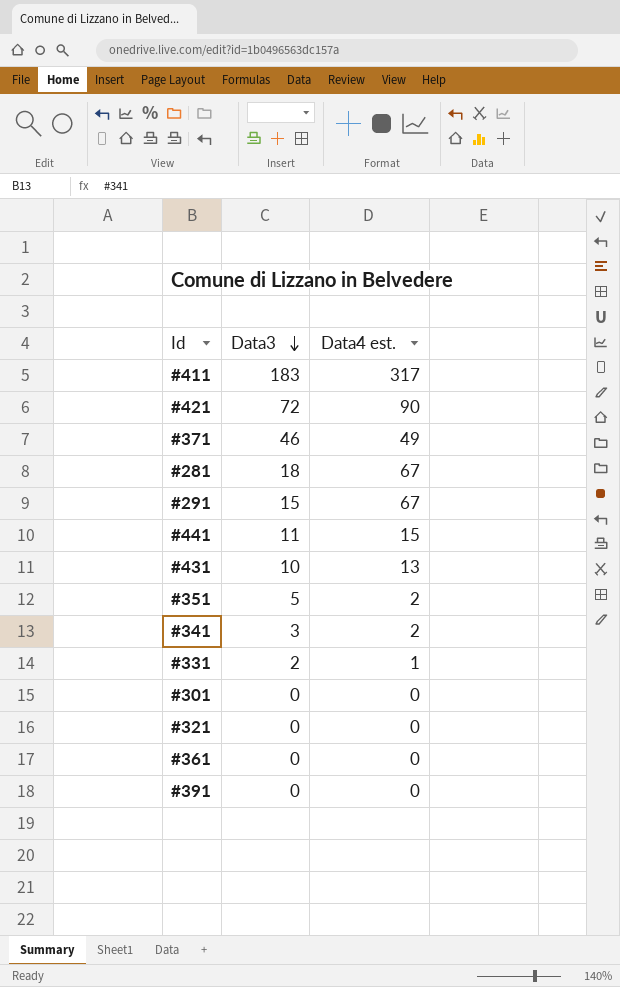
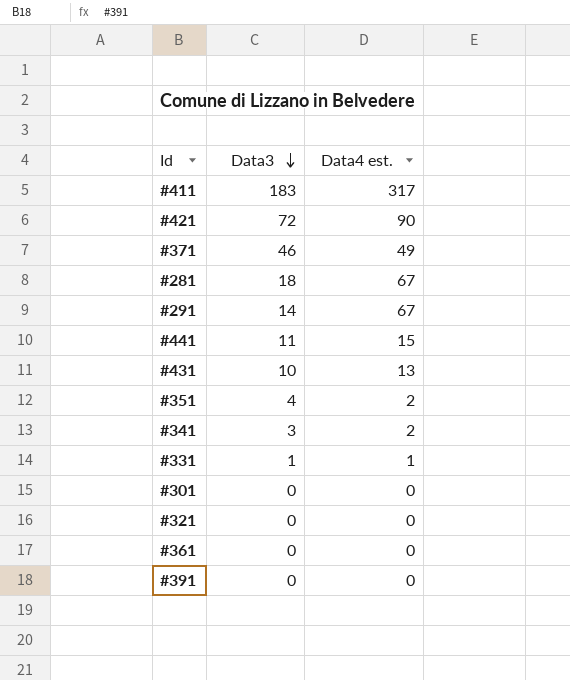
#291 | Data3: 15 -> 14
#351 | Data3: 5 -> 4
#331 | Data3: 2 -> 1

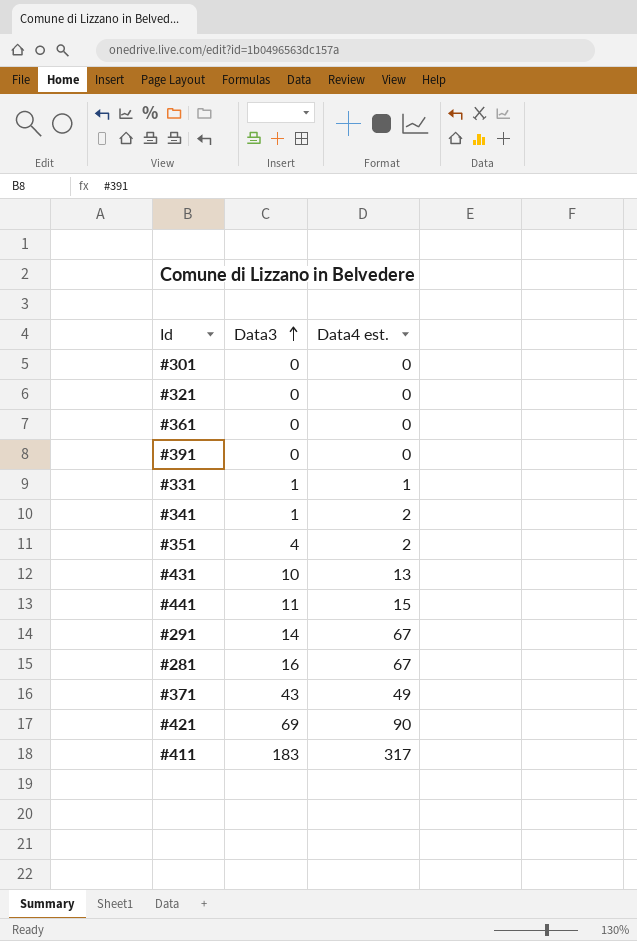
row order: Data3 descending -> Data3 ascending
#341 | Data3: 3 -> 1
#281 | Data3: 18 -> 16
#371 | Data3: 46 -> 43
#421 | Data3: 72 -> 69

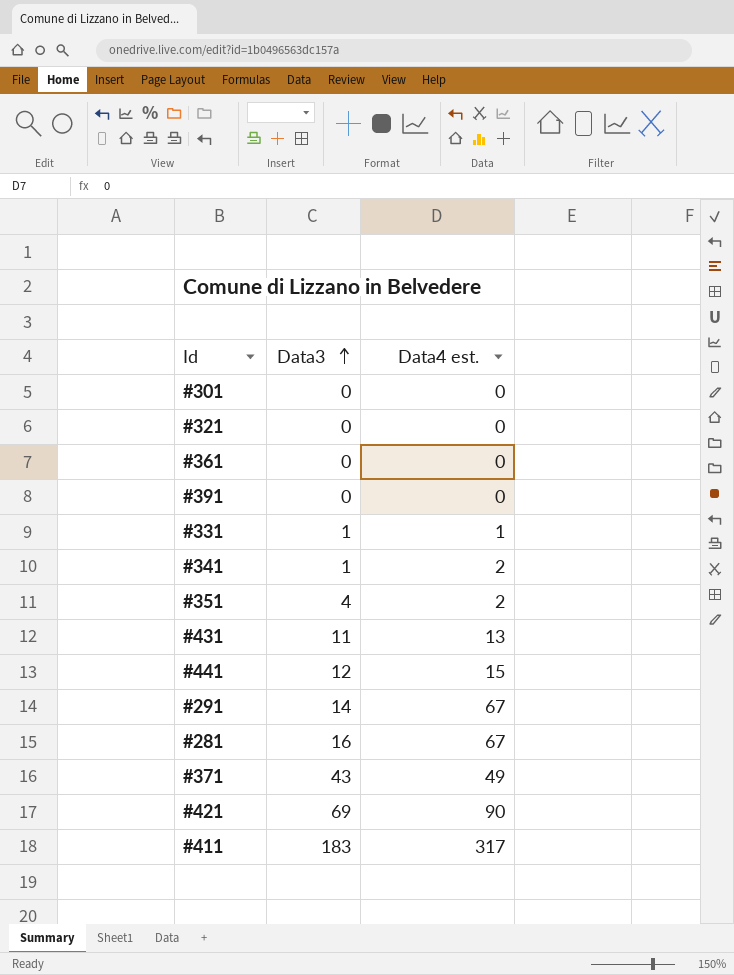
#431 | Data3: 10 -> 11
#441 | Data3: 11 -> 12

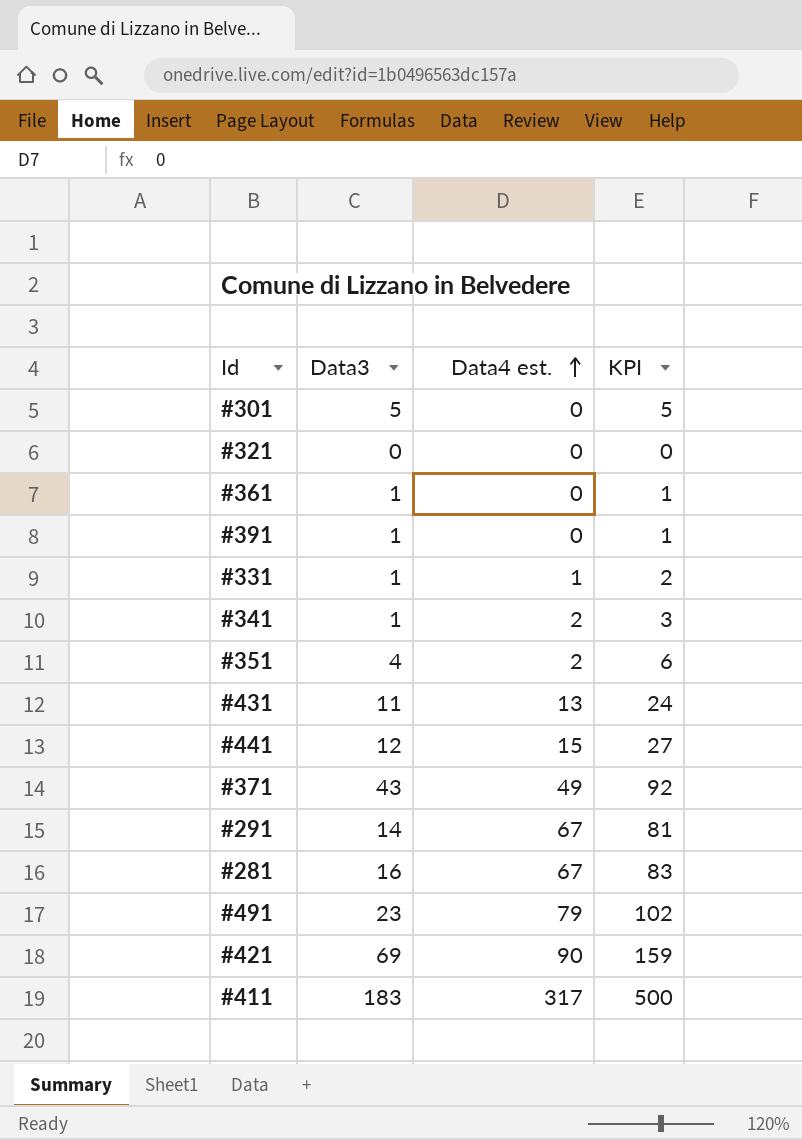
row order: Data3 ascending -> Data4 est. ascending
column KPI | formula: none -> [Data3] + [Data4 est.]
#301 | Data3: 0 -> 5
#361 | Data3: 0 -> 1
#391 | Data3: 0 -> 1
row #491: none -> 23 | 79 | 102

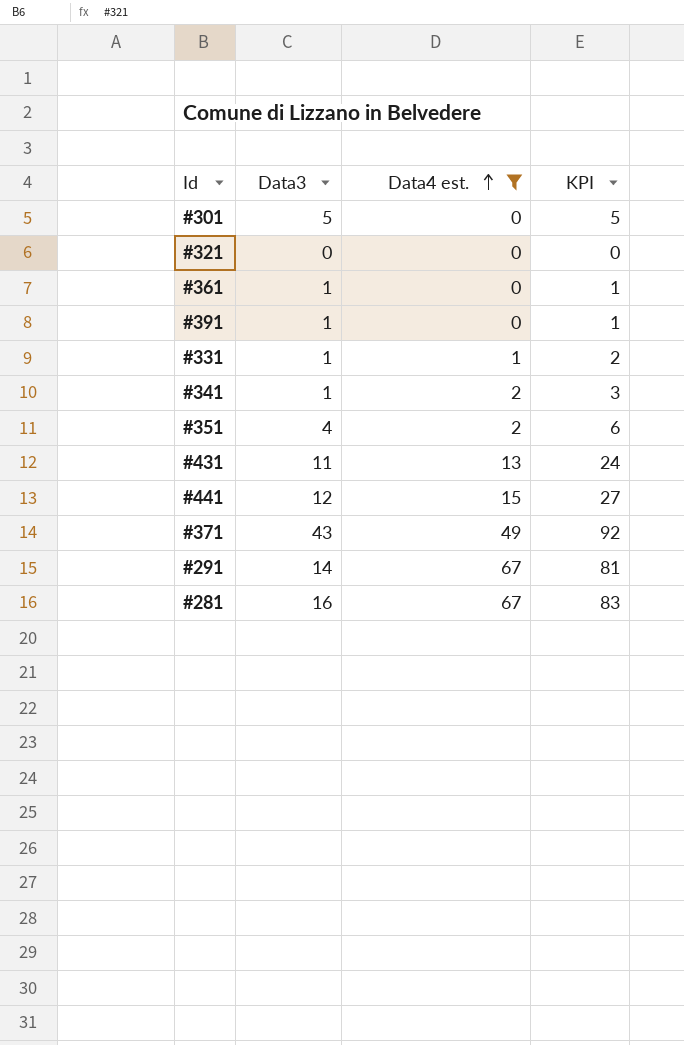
filter: none -> Data4 est. <= 67

